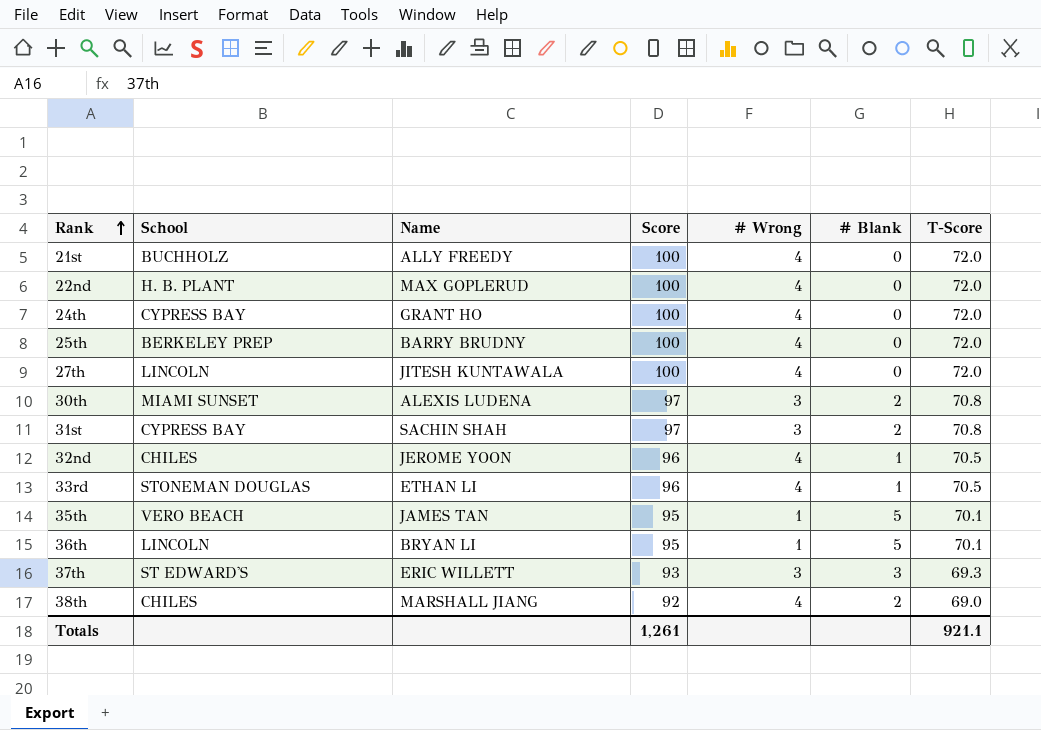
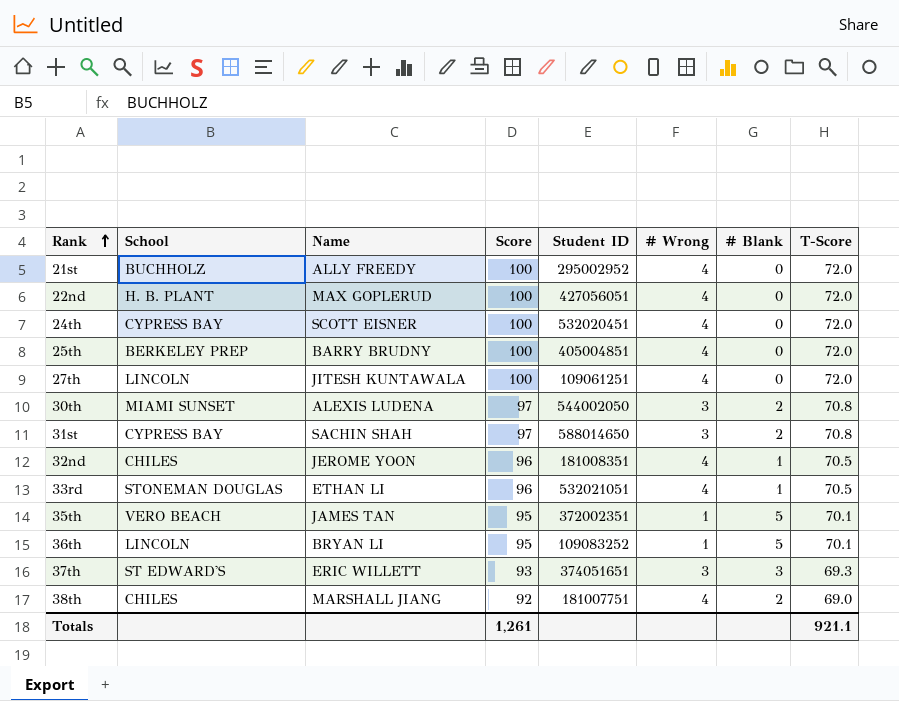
column Student ID | position: none -> 5
24th | Name: GRANT HO -> SCOTT EISNER

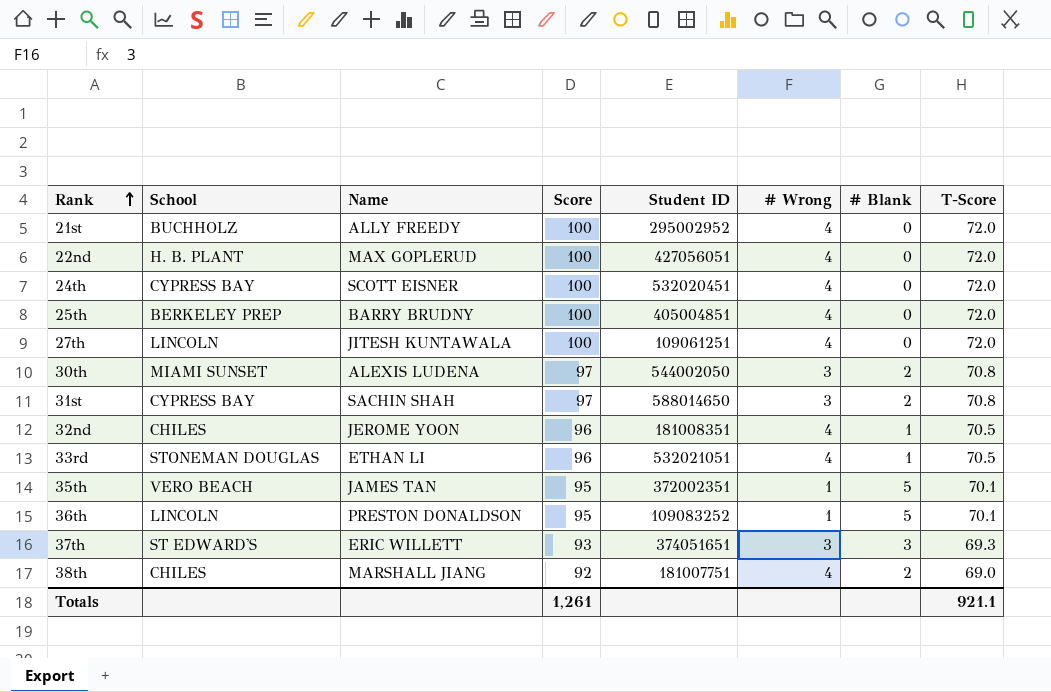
36th | Name: BRYAN LI -> PRESTON DONALDSON

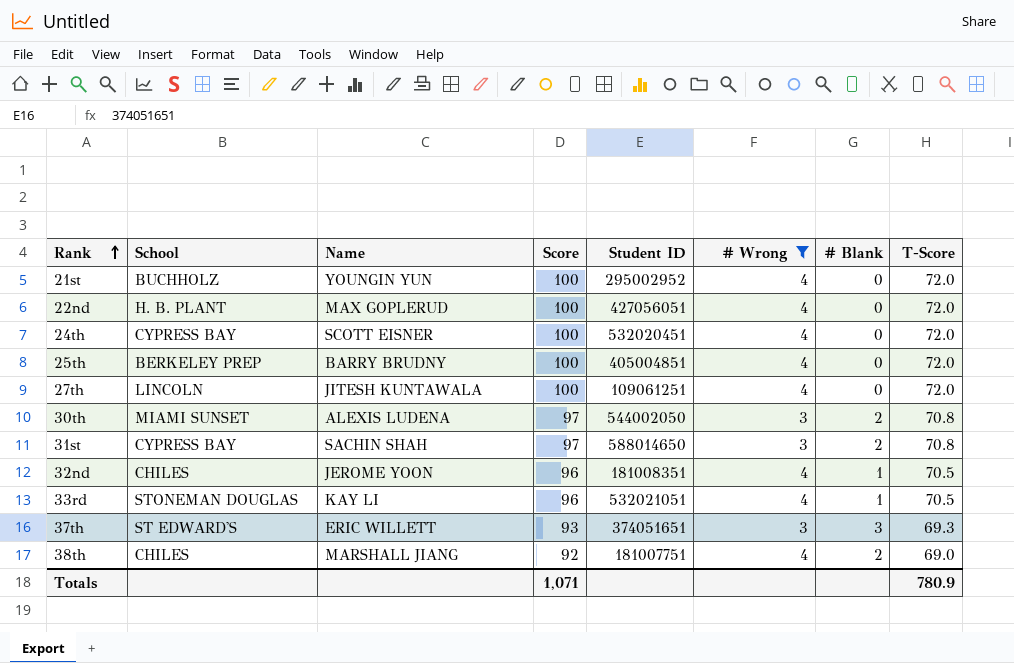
filter: none -> # Wrong != 1
21st | Name: ALLY FREEDY -> YOUNGIN YUN
33rd | Name: ETHAN LI -> KAY LI
Totals | Score: 1,261 -> 1,071
Totals | T-Score: 921.1 -> 780.9

